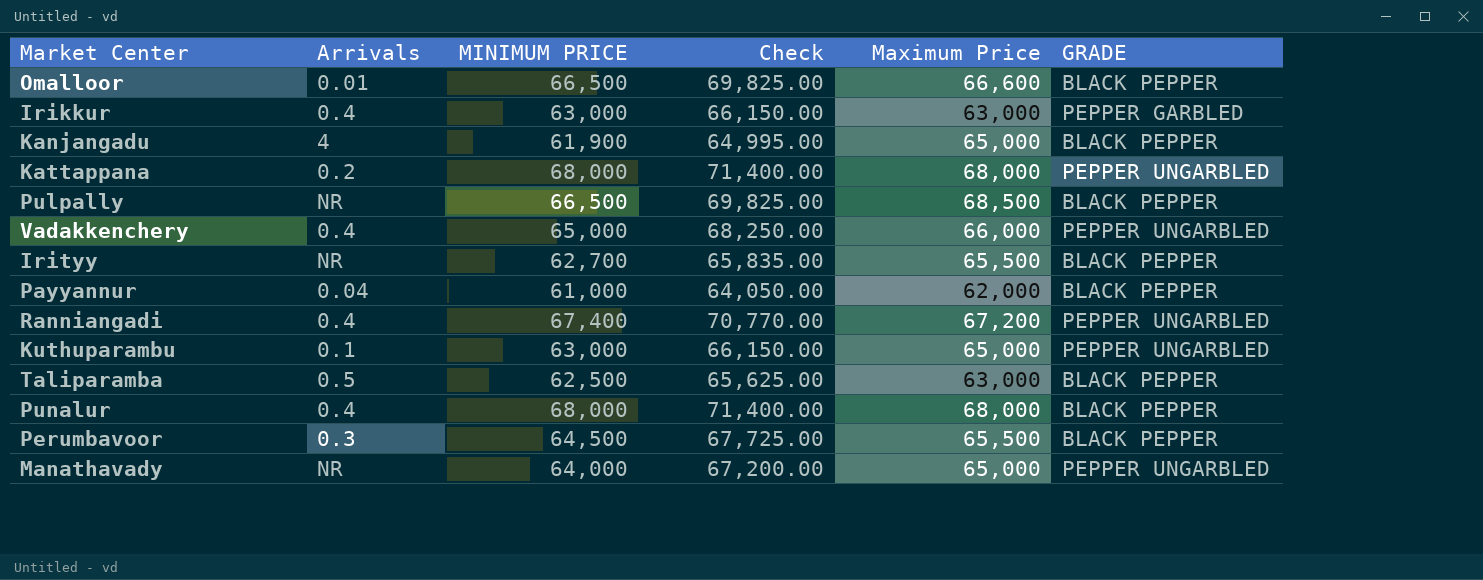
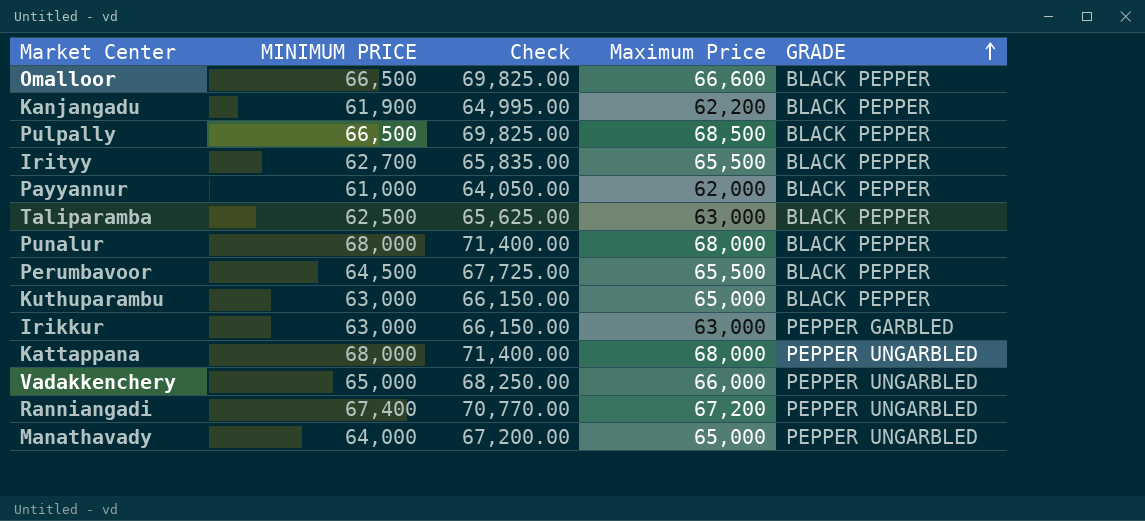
row order: none -> GRADE ascending
column Arrivals | position: 2 -> none
Kanjangadu | Maximum Price: 65,000 -> 62,200
Kuthuparambu | GRADE: PEPPER UNGARBLED -> BLACK PEPPER

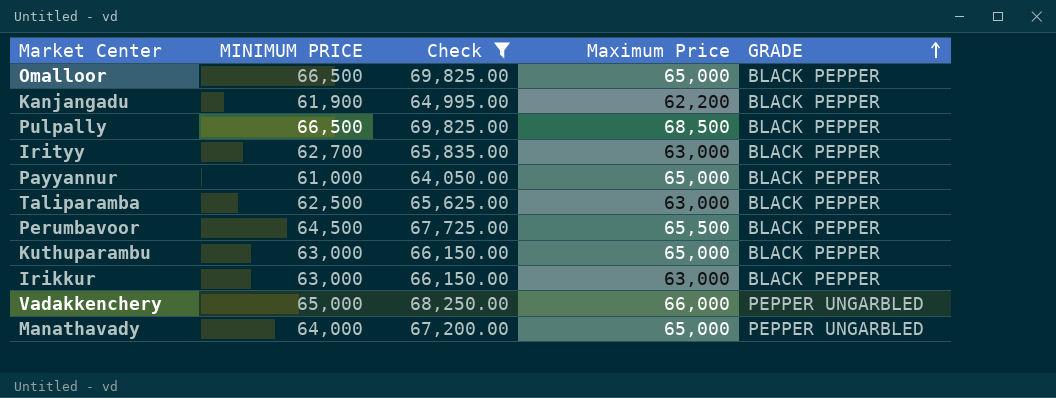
filter: none -> Check <= 69,825.00
Omalloor | Maximum Price: 66,600 -> 65,000
Irityy | Maximum Price: 65,500 -> 63,000
Payyannur | Maximum Price: 62,000 -> 65,000
Irikkur | GRADE: PEPPER GARBLED -> BLACK PEPPER

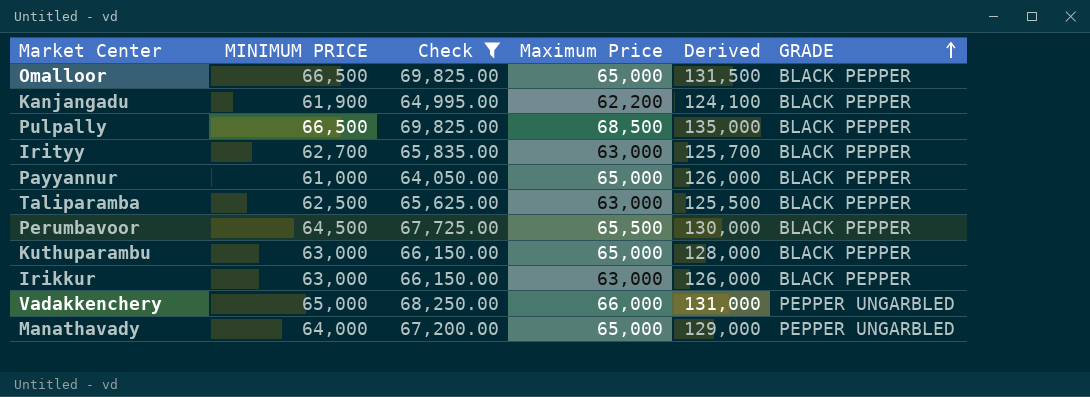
column Derived | formula: none -> [MINIMUM PRICE] + [Maximum Price]

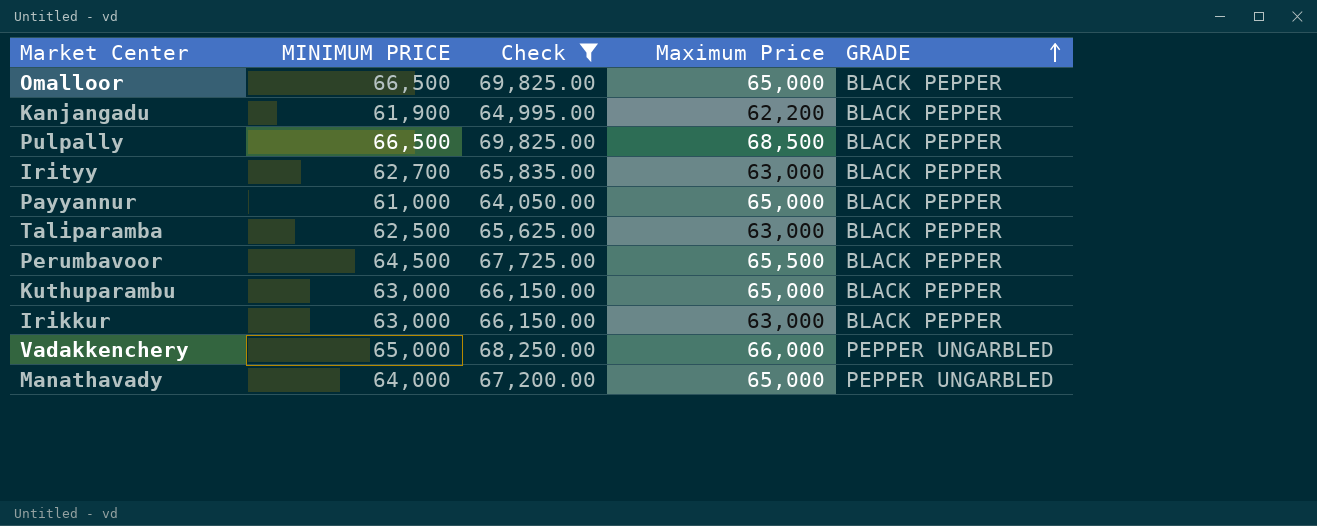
column Derived | formula: [MINIMUM PRICE] + [Maximum Price] -> none

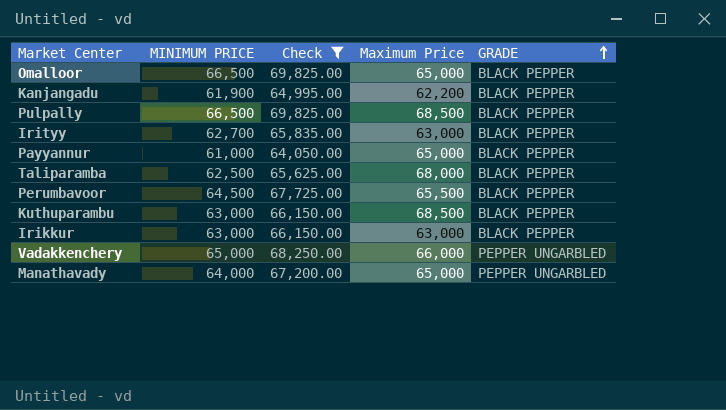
Taliparamba | Maximum Price: 63,000 -> 68,000
Kuthuparambu | Maximum Price: 65,000 -> 68,500

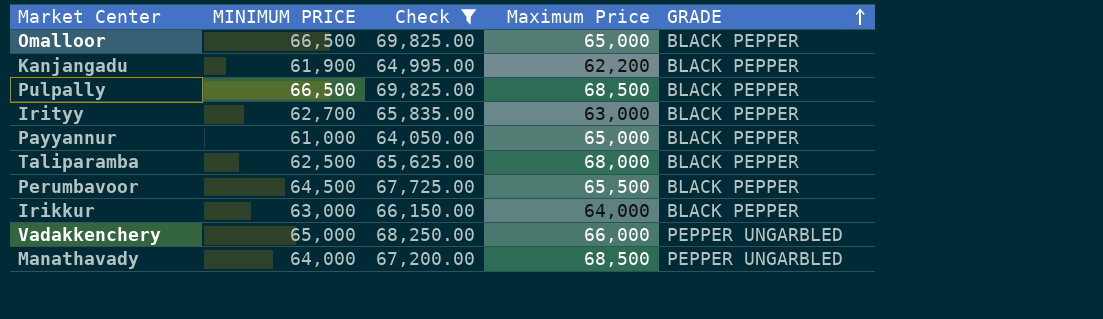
row Kuthuparambu: 63,000 | 66,150.00 | 68,500 | BLACK PEPPER -> none
Irikkur | Maximum Price: 63,000 -> 64,000
Manathavady | Maximum Price: 65,000 -> 68,500

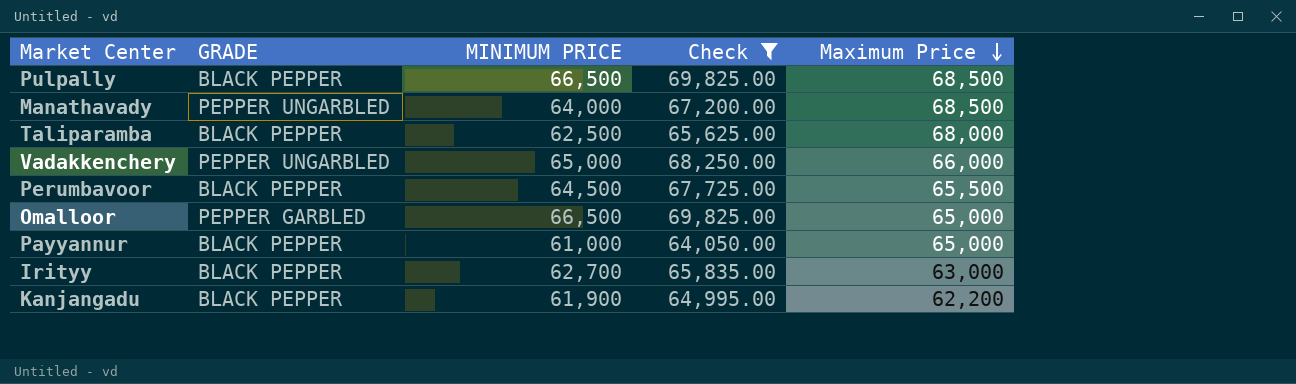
row order: GRADE ascending -> Maximum Price descending
column GRADE | position: 5 -> 2
row Irikkur: 63,000 | 66,150.00 | 64,000 | BLACK PEPPER -> none
Omalloor | GRADE: BLACK PEPPER -> PEPPER GARBLED

